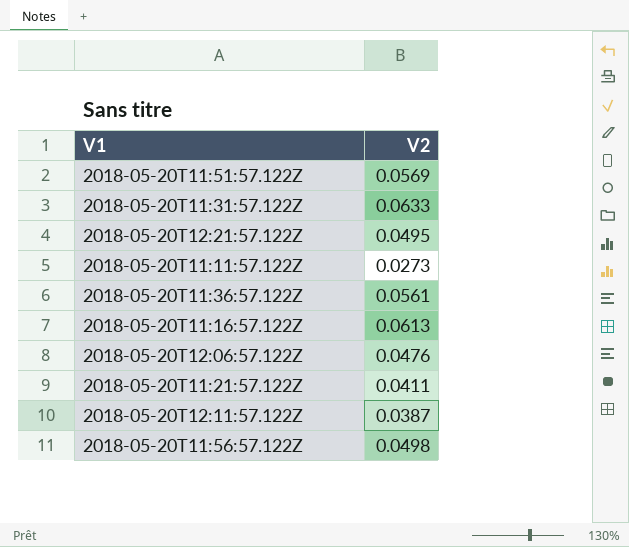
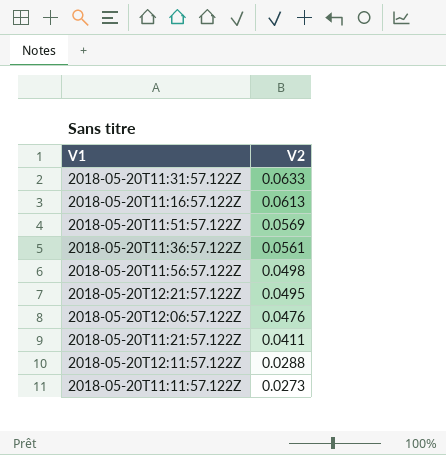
row order: none -> V2 descending
2018-05-20T12:11:57.122Z | V2: 0.0387 -> 0.0288

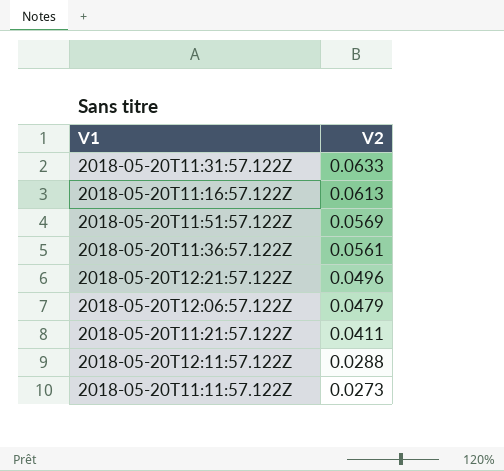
row 2018-05-20T11:56:57.122Z: 0.0498 -> none
2018-05-20T12:21:57.122Z | V2: 0.0495 -> 0.0496
2018-05-20T12:06:57.122Z | V2: 0.0476 -> 0.0479

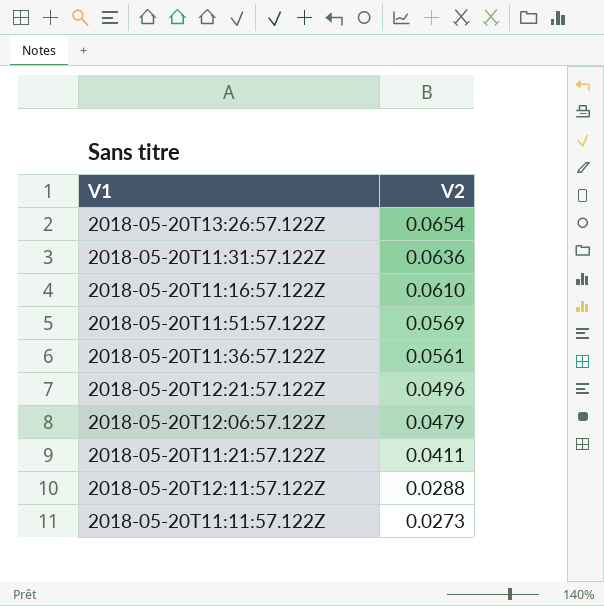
row 2018-05-20T13:26:57.122Z: none -> 0.0654
2018-05-20T11:31:57.122Z | V2: 0.0633 -> 0.0636
2018-05-20T11:16:57.122Z | V2: 0.0613 -> 0.0610

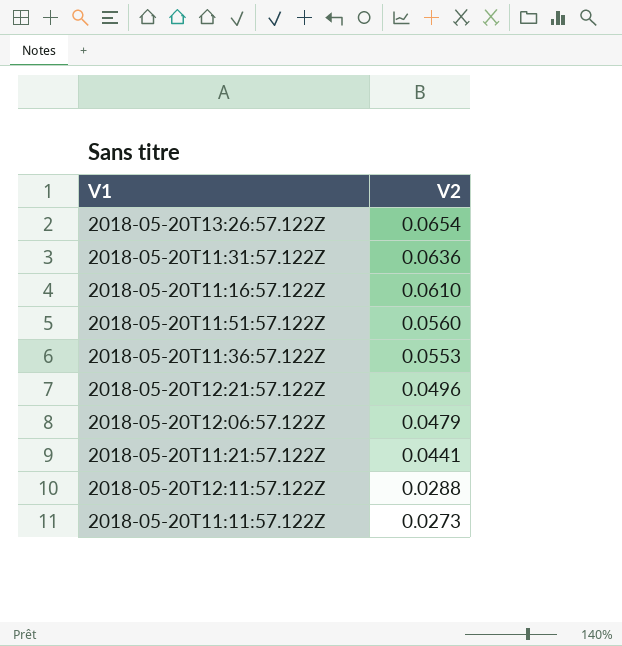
2018-05-20T11:51:57.122Z | V2: 0.0569 -> 0.0560
2018-05-20T11:36:57.122Z | V2: 0.0561 -> 0.0553
2018-05-20T11:21:57.122Z | V2: 0.0411 -> 0.0441

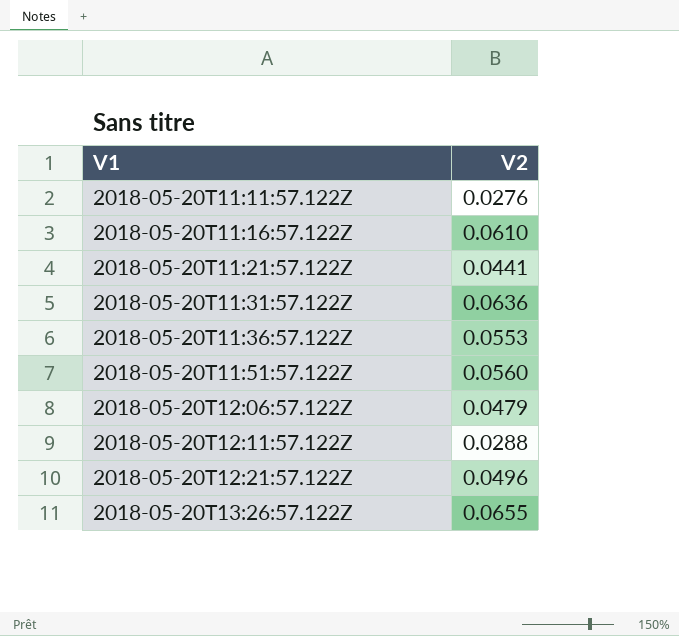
row order: V2 descending -> V1 ascending
2018-05-20T11:11:57.122Z | V2: 0.0273 -> 0.0276
2018-05-20T13:26:57.122Z | V2: 0.0654 -> 0.0655

